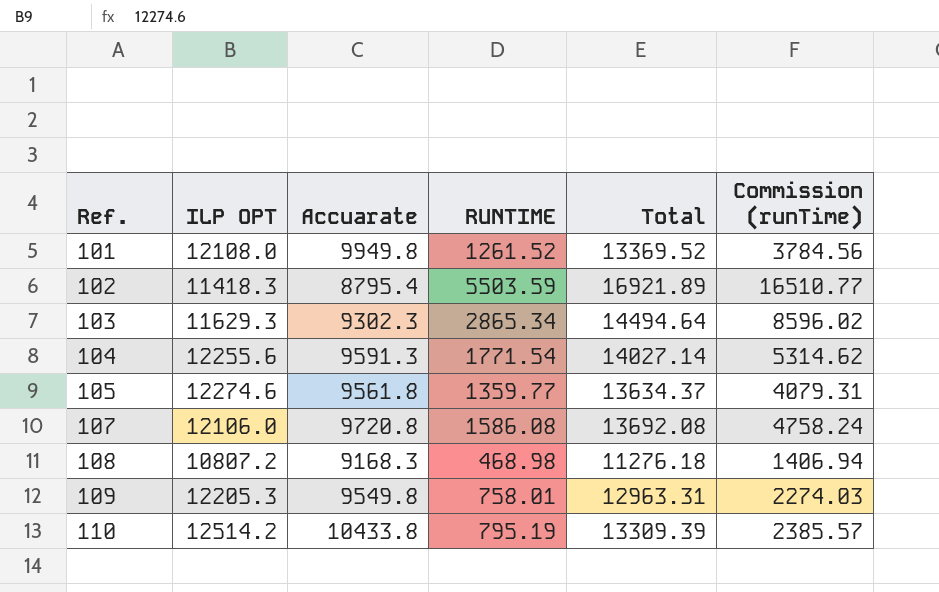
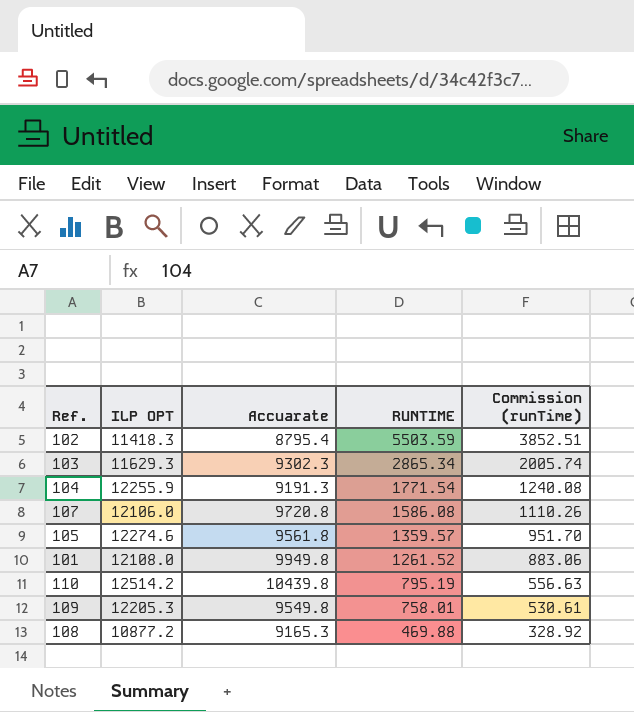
row order: Ref. ascending -> RUNTIME descending
column Total | formula: [ILP OPT] + [RUNTIME] -> none
column Commission (runTime) | formula: [RUNTIME] * 3 -> [RUNTIME] * 0.7
104 | ILP OPT: 12255.6 -> 12255.9
104 | Accuarate: 9591.3 -> 9191.3
105 | RUNTIME: 1359.77 -> 1359.57
110 | Accuarate: 10433.8 -> 10439.8
108 | ILP OPT: 10807.2 -> 10877.2
108 | Accuarate: 9168.3 -> 9165.3
108 | RUNTIME: 468.98 -> 469.88

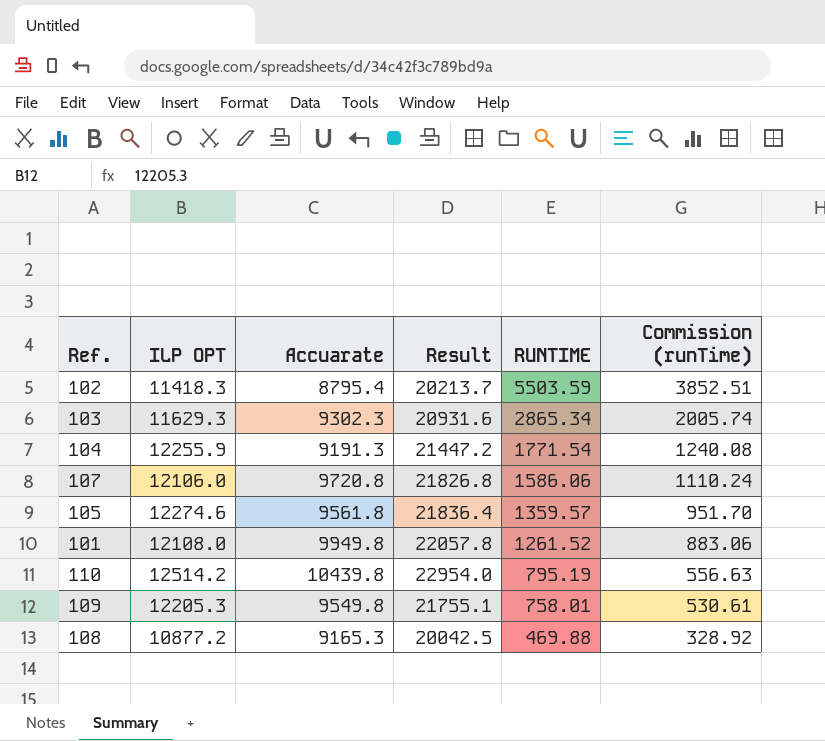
column Result | formula: none -> [ILP OPT] + [Accuarate]
107 | RUNTIME: 1586.08 -> 1586.06
107 | Commission (runTime): 1110.26 -> 1110.24

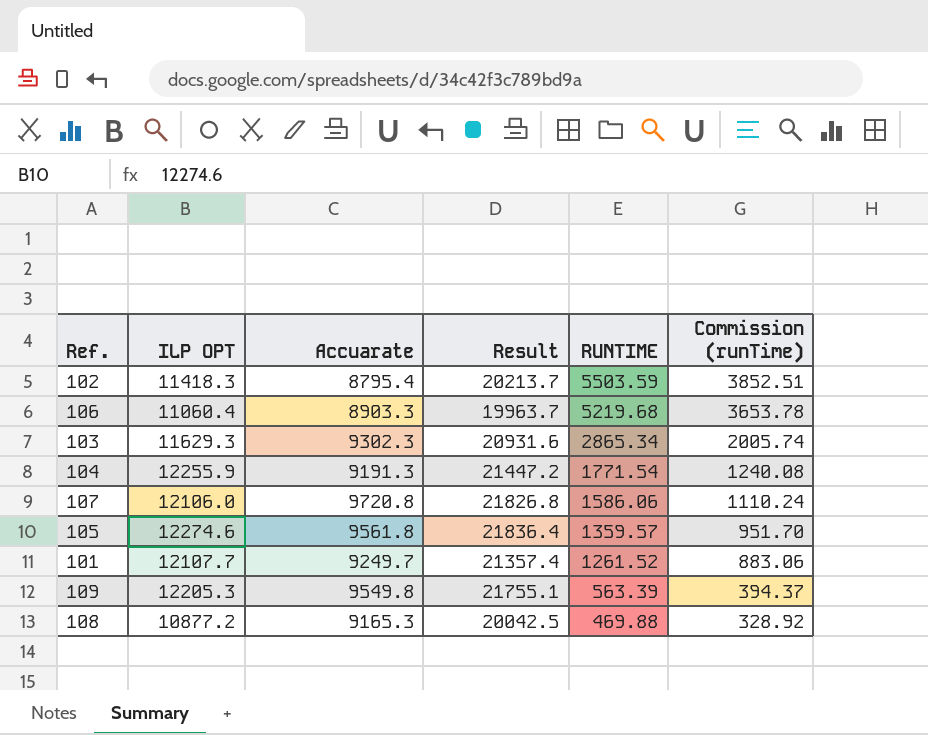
row 110: 12514.2 | 10439.8 | 22954.0 | 795.19 | 556.63 -> none
row 106: none -> 11060.4 | 8903.3 | 19963.7 | 5219.68 | 3653.78
101 | ILP OPT: 12108.0 -> 12107.7
101 | Accuarate: 9949.8 -> 9249.7
101 | Result: 22057.8 -> 21357.4
109 | RUNTIME: 758.01 -> 563.39
109 | Commission (runTime): 530.61 -> 394.37

